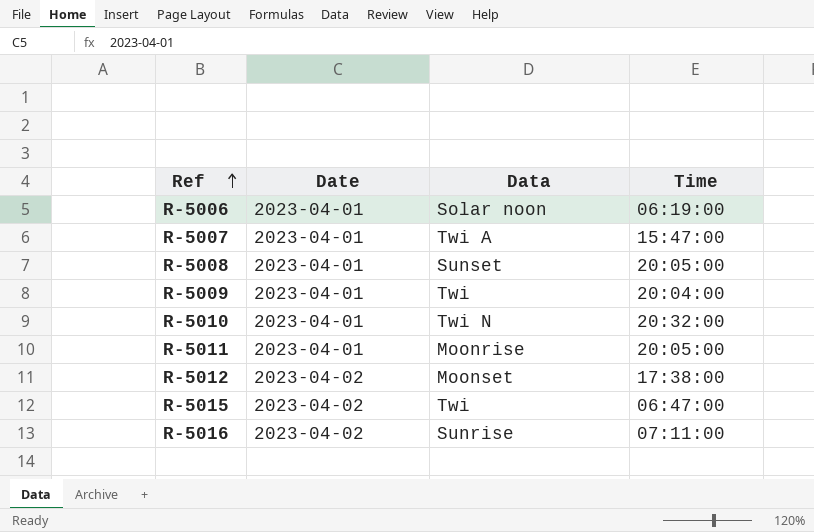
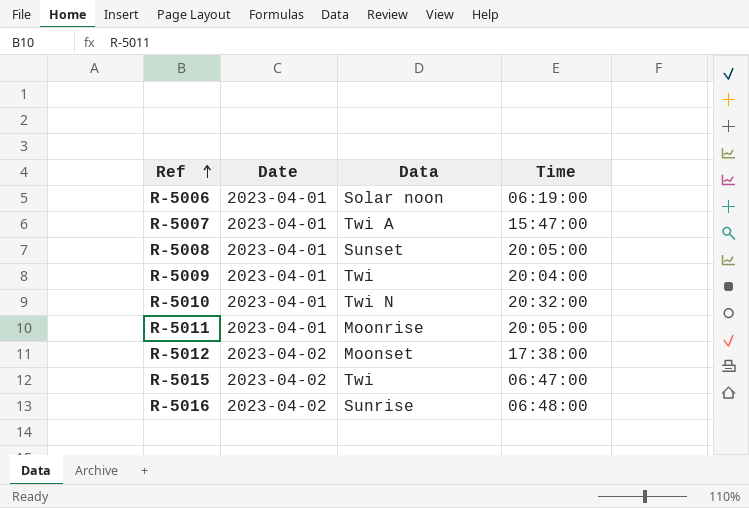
R-5016 | Time: 07:11:00 -> 06:48:00

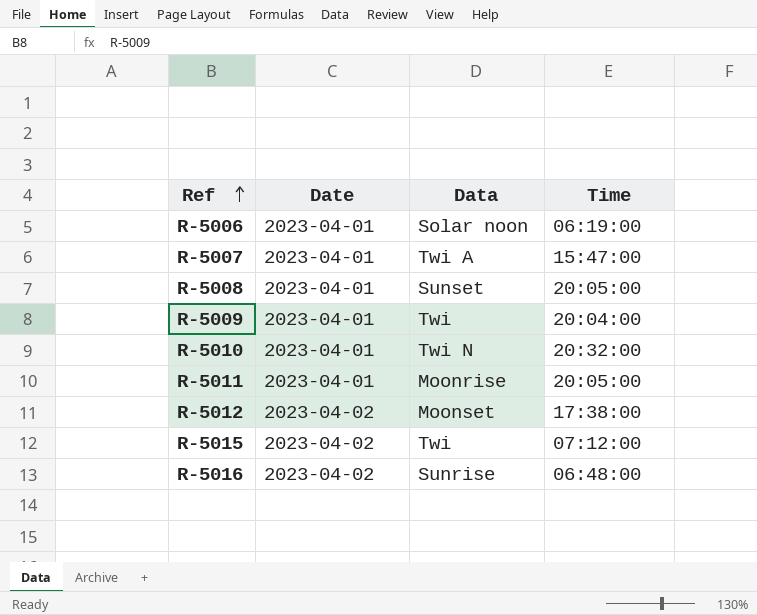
R-5015 | Time: 06:47:00 -> 07:12:00

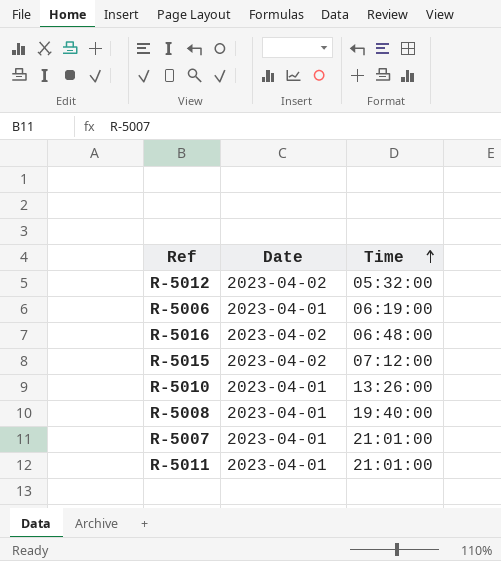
row order: Ref ascending -> Time ascending
column Data | position: 3 -> none
row R-5009: 2023-04-01 | Twi | 20:04:00 -> none
R-5012 | Time: 17:38:00 -> 05:32:00
R-5010 | Time: 20:32:00 -> 13:26:00
R-5008 | Time: 20:05:00 -> 19:40:00
R-5007 | Time: 15:47:00 -> 21:01:00
R-5011 | Time: 20:05:00 -> 21:01:00

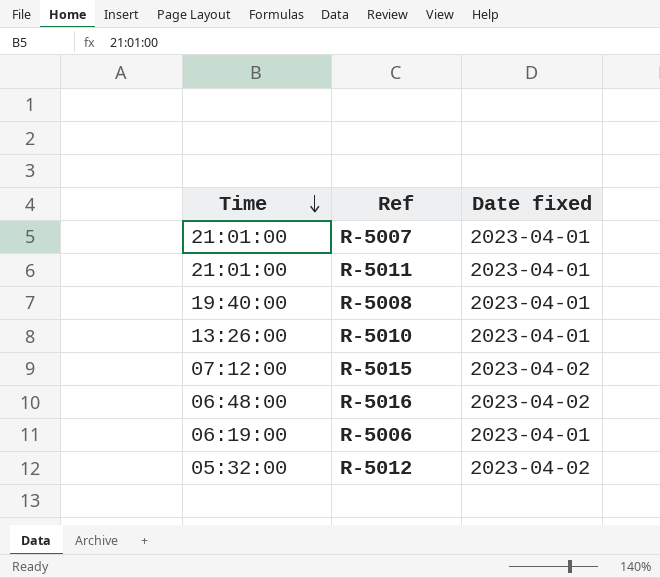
row order: Time ascending -> Time descending
column Time | position: 3 -> 1
column name: Date -> Date fixed

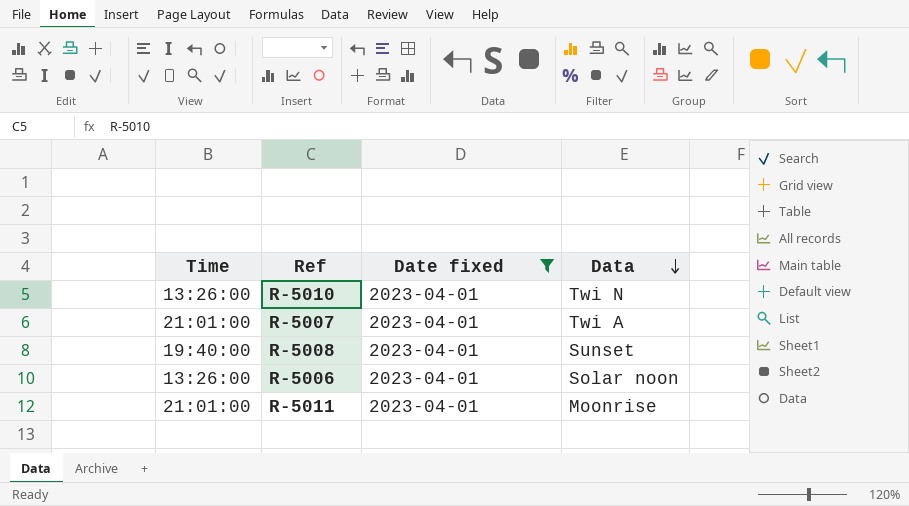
filter: none -> Date fixed = 2023-04-01
row order: Time descending -> Data descending
column Data | position: none -> 4
R-5006 | Time: 06:19:00 -> 13:26:00

